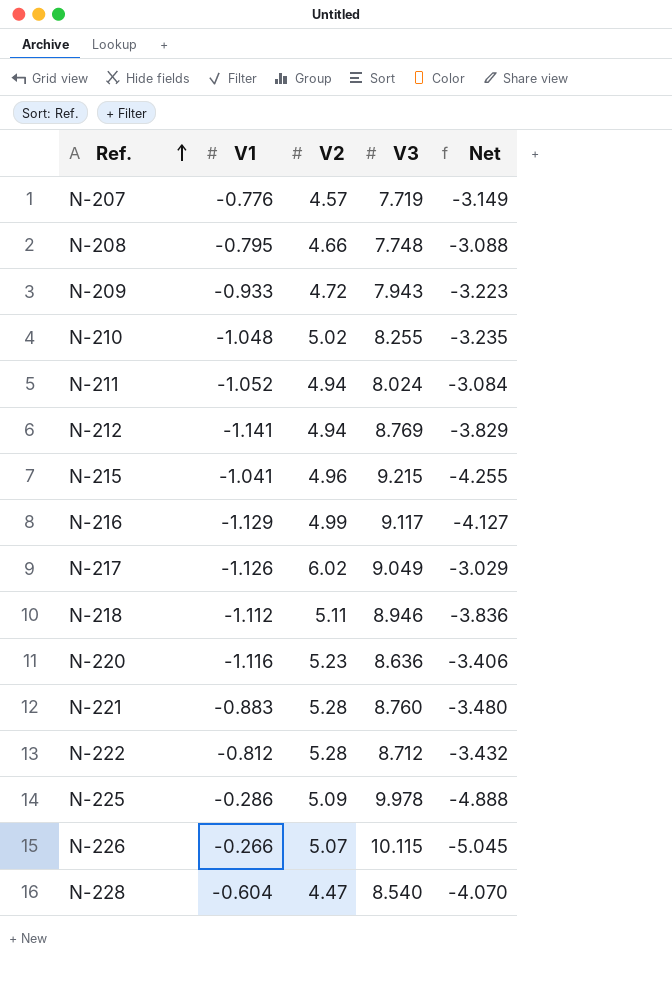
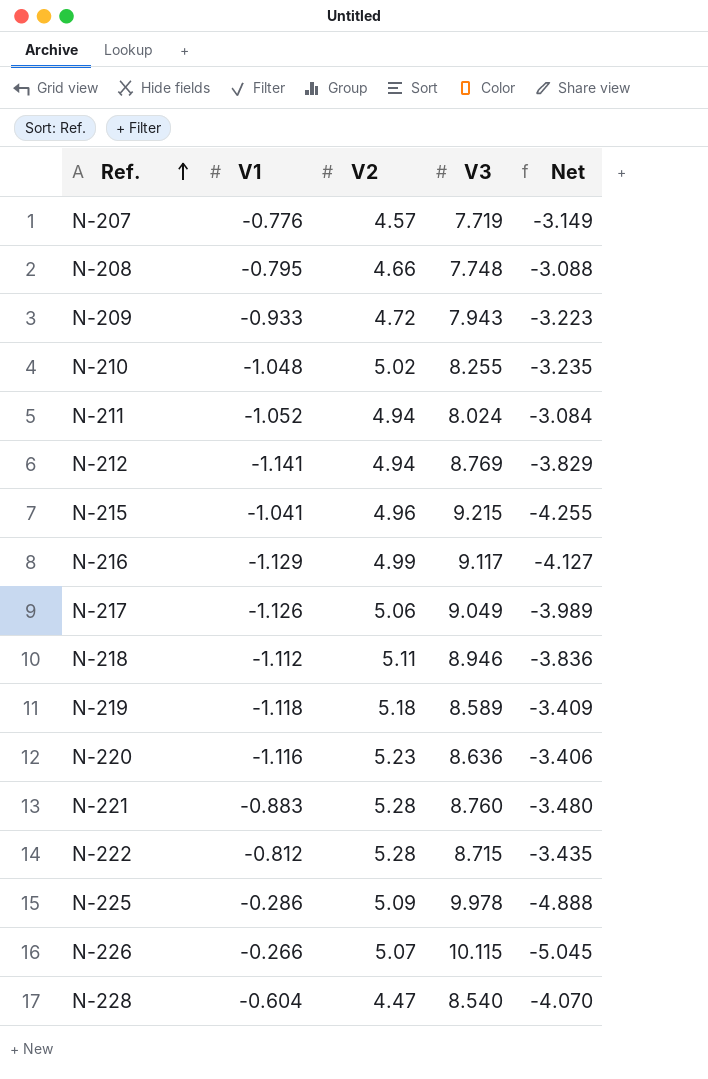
N-217 | V2: 6.02 -> 5.06
N-217 | Net: -3.029 -> -3.989
row N-219: none -> -1.118 | 5.18 | 8.589 | -3.409
N-222 | V3: 8.712 -> 8.715
N-222 | Net: -3.432 -> -3.435

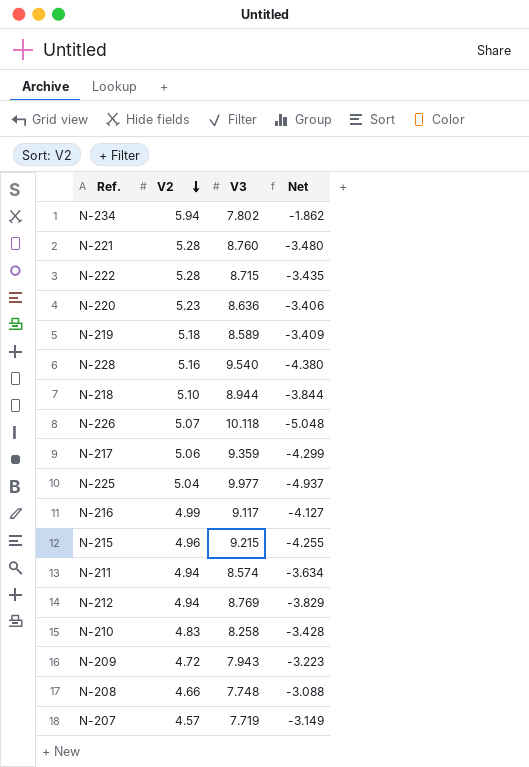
row order: Ref. ascending -> V2 descending
column V1 | position: 2 -> none
row N-234: none -> 5.94 | 7.802 | -1.862
N-228 | V2: 4.47 -> 5.16
N-228 | V3: 8.540 -> 9.540
N-228 | Net: -4.070 -> -4.380
N-218 | V2: 5.11 -> 5.10
N-218 | V3: 8.946 -> 8.944
N-218 | Net: -3.836 -> -3.844
N-226 | V3: 10.115 -> 10.118
N-226 | Net: -5.045 -> -5.048
N-217 | V3: 9.049 -> 9.359
N-217 | Net: -3.989 -> -4.299
N-225 | V2: 5.09 -> 5.04
N-225 | V3: 9.978 -> 9.977
N-225 | Net: -4.888 -> -4.937
N-211 | V3: 8.024 -> 8.574
N-211 | Net: -3.084 -> -3.634
N-210 | V2: 5.02 -> 4.83
N-210 | V3: 8.255 -> 8.258
N-210 | Net: -3.235 -> -3.428

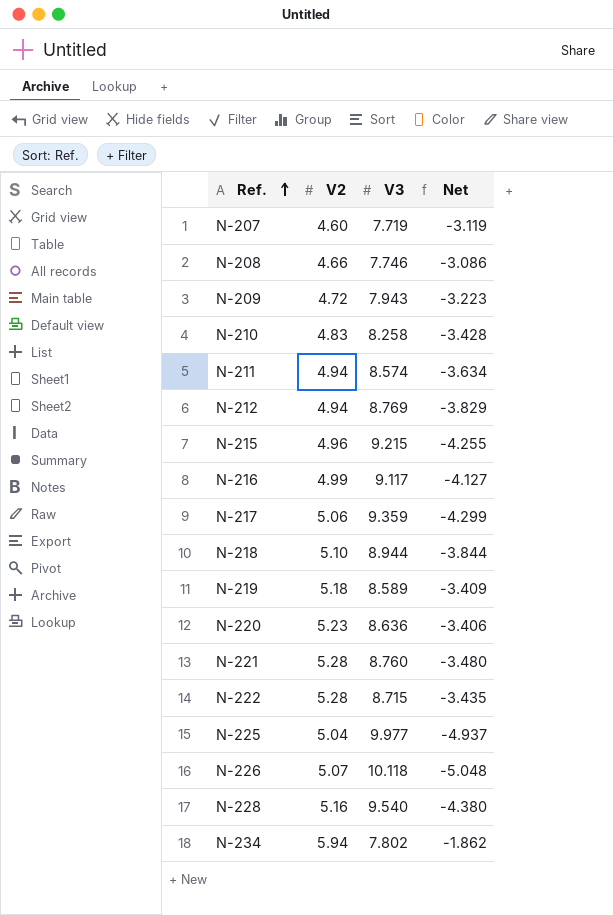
row order: V2 descending -> Ref. ascending
N-207 | V2: 4.57 -> 4.60
N-207 | Net: -3.149 -> -3.119
N-208 | V3: 7.748 -> 7.746
N-208 | Net: -3.088 -> -3.086

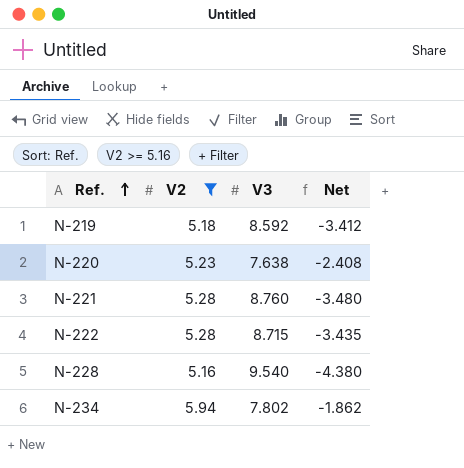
filter: none -> V2 >= 5.16
N-219 | V3: 8.589 -> 8.592
N-219 | Net: -3.409 -> -3.412
N-220 | V3: 8.636 -> 7.638
N-220 | Net: -3.406 -> -2.408

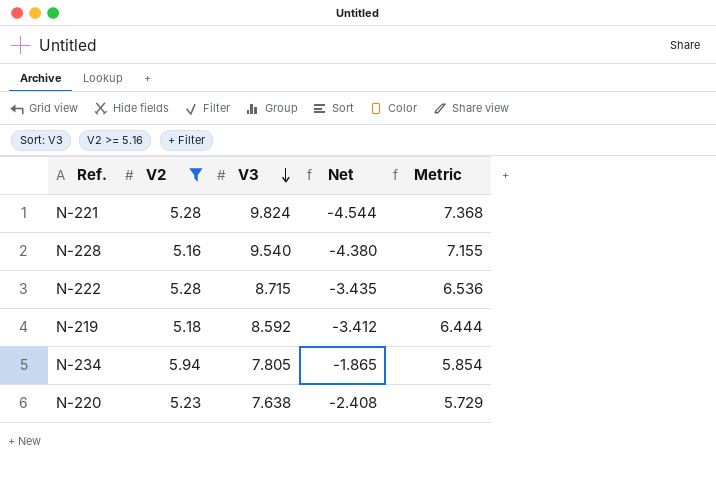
row order: Ref. ascending -> V3 descending
column Metric | formula: none -> [V3] * 0.75
N-221 | V3: 8.760 -> 9.824
N-221 | Net: -3.480 -> -4.544
N-234 | V3: 7.802 -> 7.805
N-234 | Net: -1.862 -> -1.865

